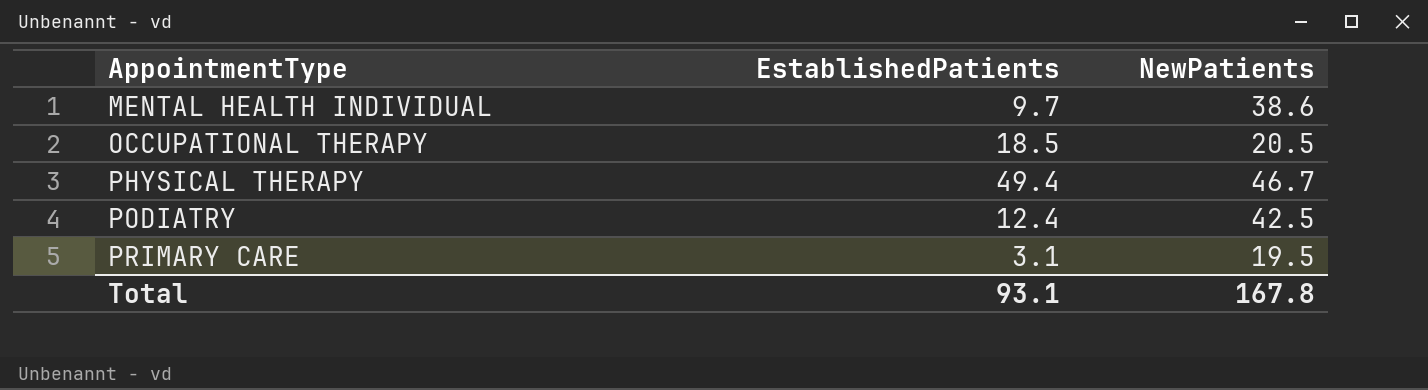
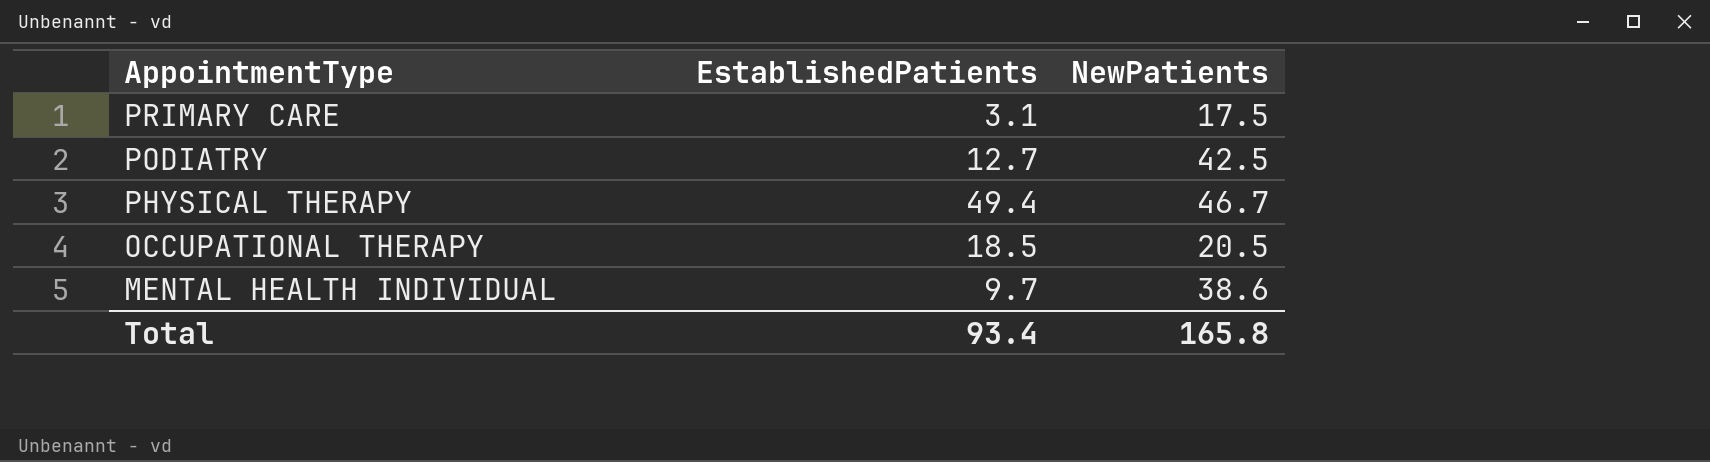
row order: AppointmentType ascending -> AppointmentType descending
PRIMARY CARE | NewPatients: 19.5 -> 17.5
PODIATRY | EstablishedPatients: 12.4 -> 12.7
Total | EstablishedPatients: 93.1 -> 93.4
Total | NewPatients: 167.8 -> 165.8

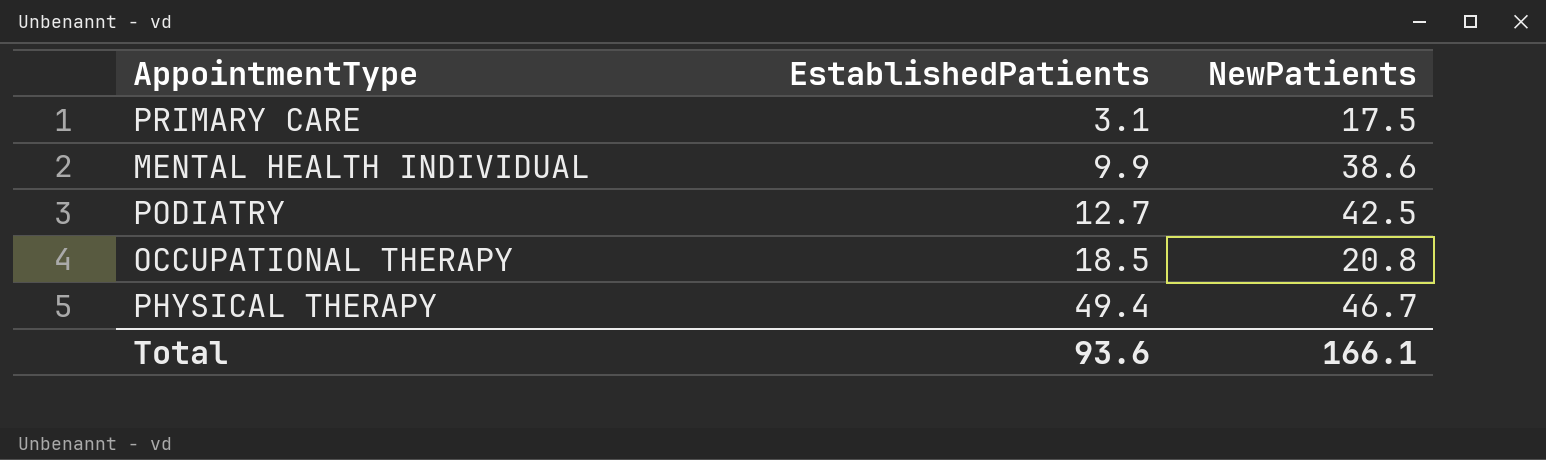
row order: AppointmentType descending -> EstablishedPatients ascending
MENTAL HEALTH INDIVIDUAL | EstablishedPatients: 9.7 -> 9.9
OCCUPATIONAL THERAPY | NewPatients: 20.5 -> 20.8
Total | EstablishedPatients: 93.4 -> 93.6
Total | NewPatients: 165.8 -> 166.1

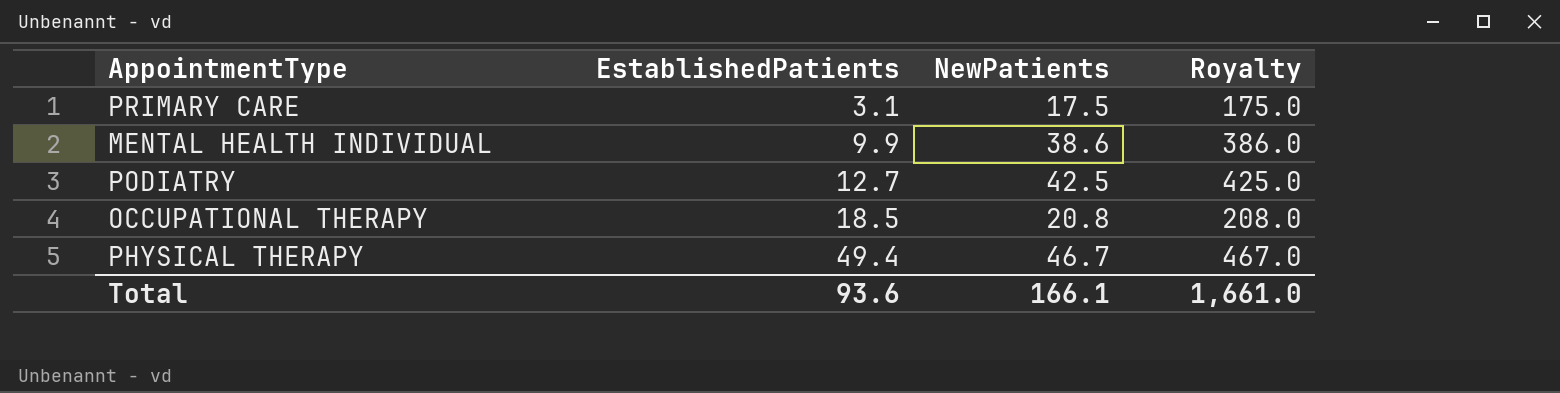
column Royalty | formula: none -> [NewPatients] * 10

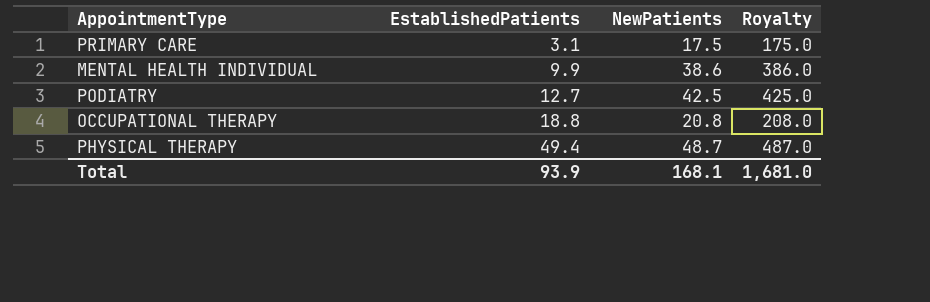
OCCUPATIONAL THERAPY | EstablishedPatients: 18.5 -> 18.8
PHYSICAL THERAPY | NewPatients: 46.7 -> 48.7
PHYSICAL THERAPY | Royalty: 467.0 -> 487.0
Total | EstablishedPatients: 93.6 -> 93.9
Total | NewPatients: 166.1 -> 168.1
Total | Royalty: 1,661.0 -> 1,681.0

